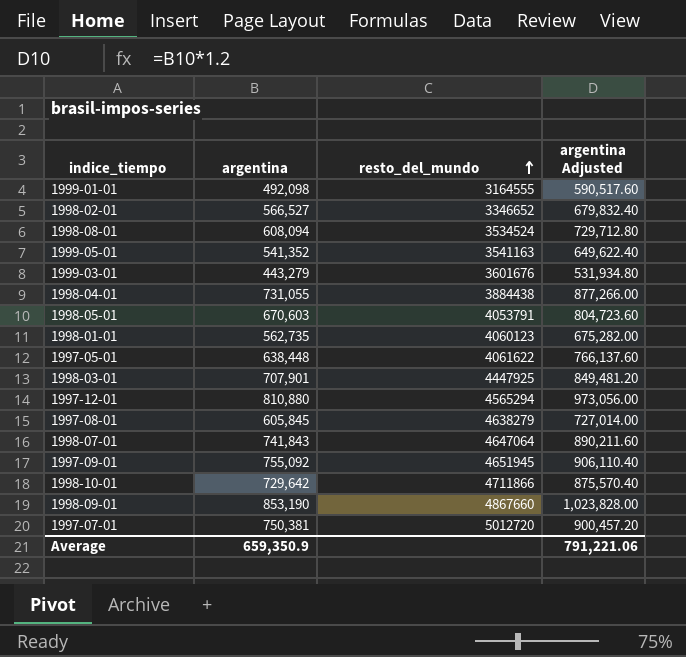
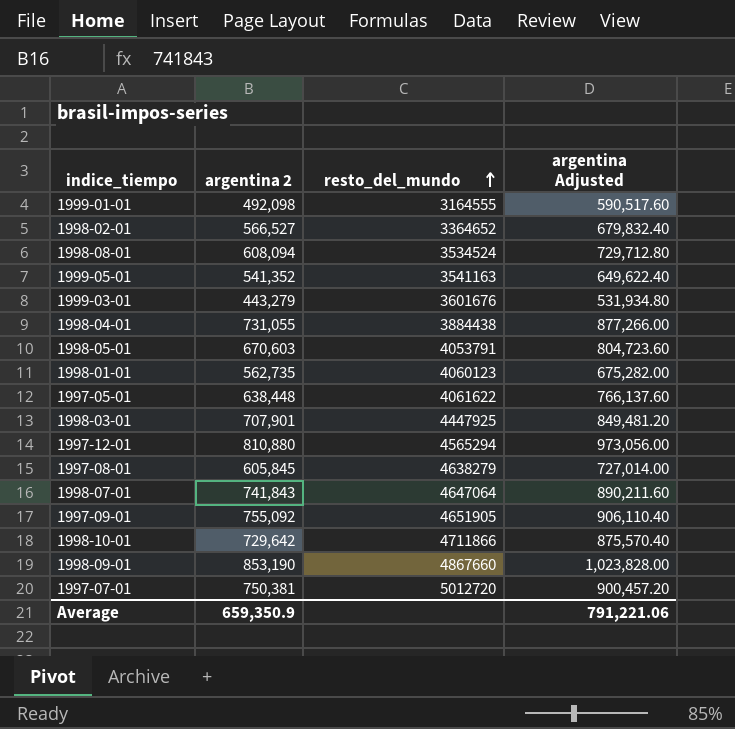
column name: argentina -> argentina 2
1998-02-01 | resto_del_mundo: 3346652 -> 3364652
1997-09-01 | resto_del_mundo: 4651945 -> 4651905

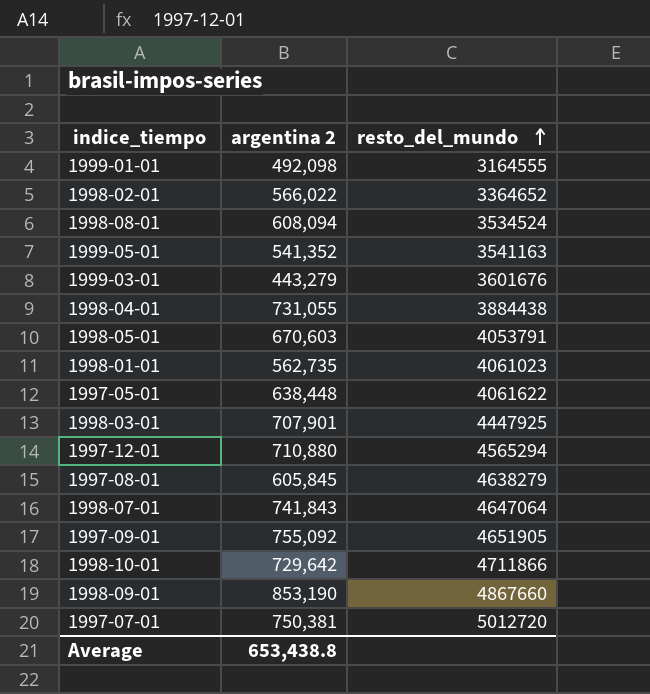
column argentina Adjusted | formula: [argentina 2] * 1.2 -> none
1998-02-01 | argentina 2: 566,527 -> 566,022
1998-01-01 | resto_del_mundo: 4060123 -> 4061023
1997-12-01 | argentina 2: 810,880 -> 710,880
Average | argentina 2: 659,350.9 -> 653,438.8

